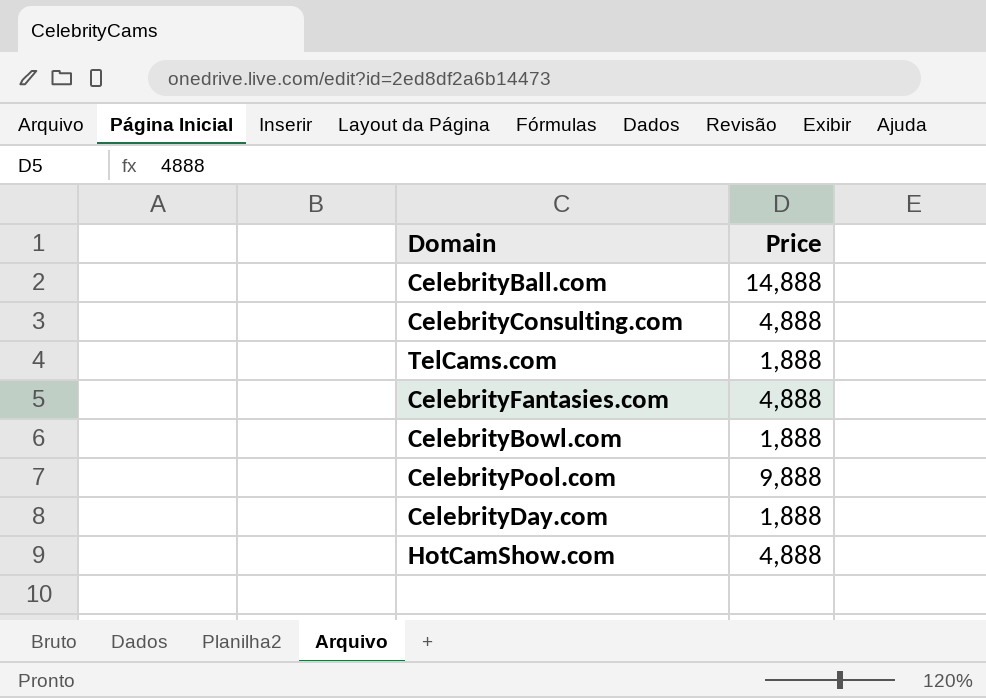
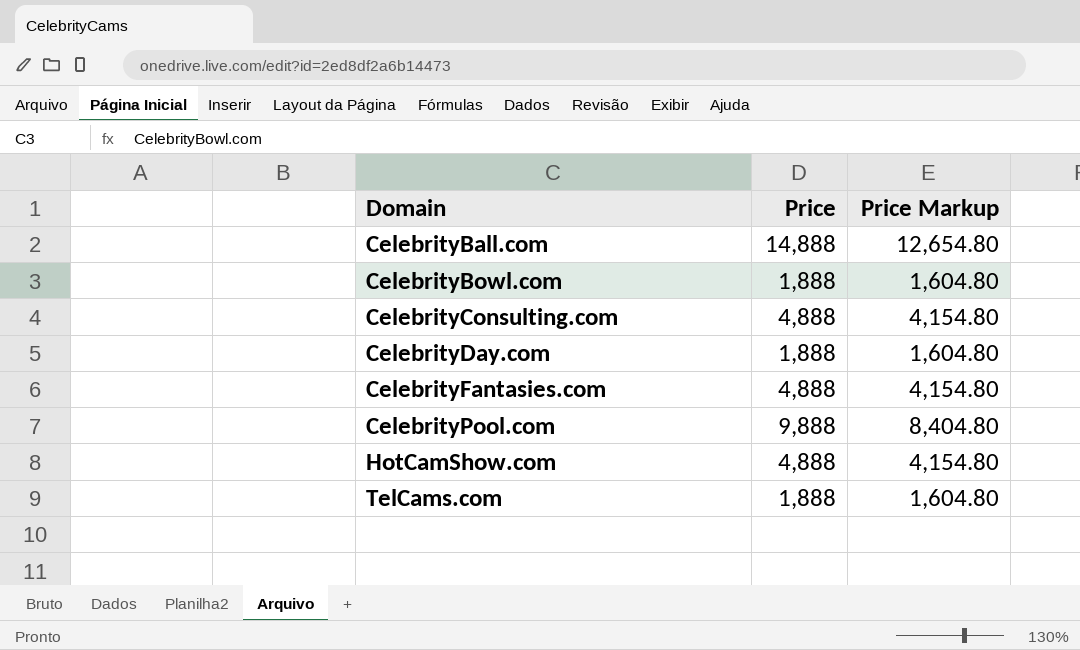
row order: none -> Domain ascending
column Price Markup | formula: none -> [Price] * 0.85

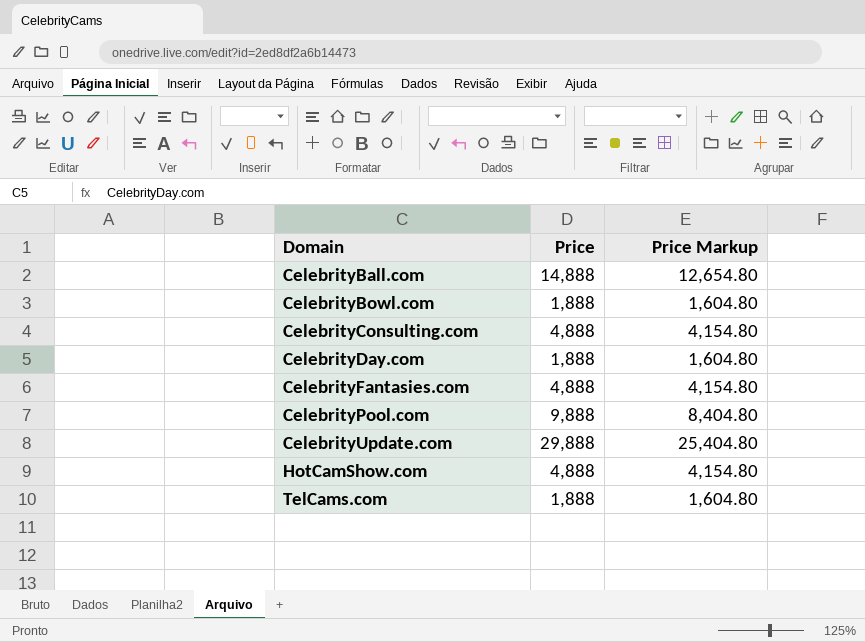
row CelebrityUpdate.com: none -> 29,888 | 25,404.80

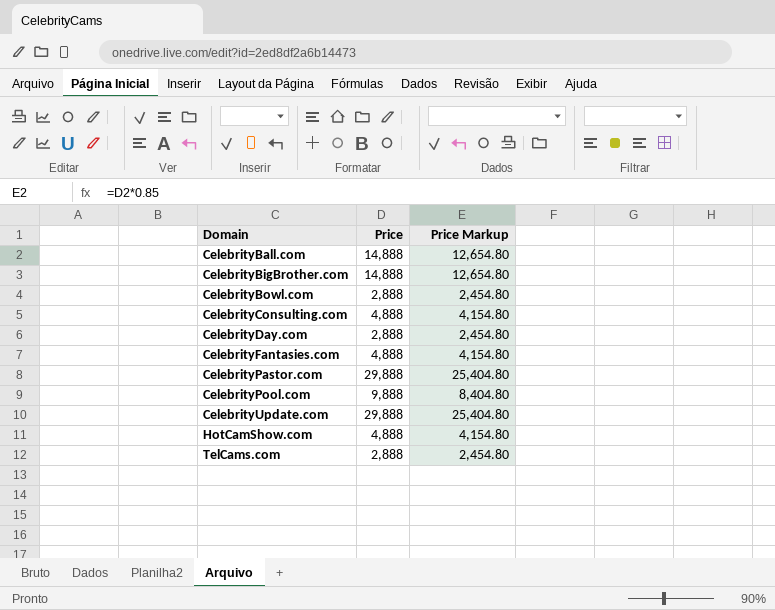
row CelebrityBigBrother.com: none -> 14,888 | 12,654.80
CelebrityBowl.com | Price: 1,888 -> 2,888
CelebrityBowl.com | Price Markup: 1,604.80 -> 2,454.80
CelebrityDay.com | Price: 1,888 -> 2,888
CelebrityDay.com | Price Markup: 1,604.80 -> 2,454.80
row CelebrityPastor.com: none -> 29,888 | 25,404.80
TelCams.com | Price: 1,888 -> 2,888
TelCams.com | Price Markup: 1,604.80 -> 2,454.80

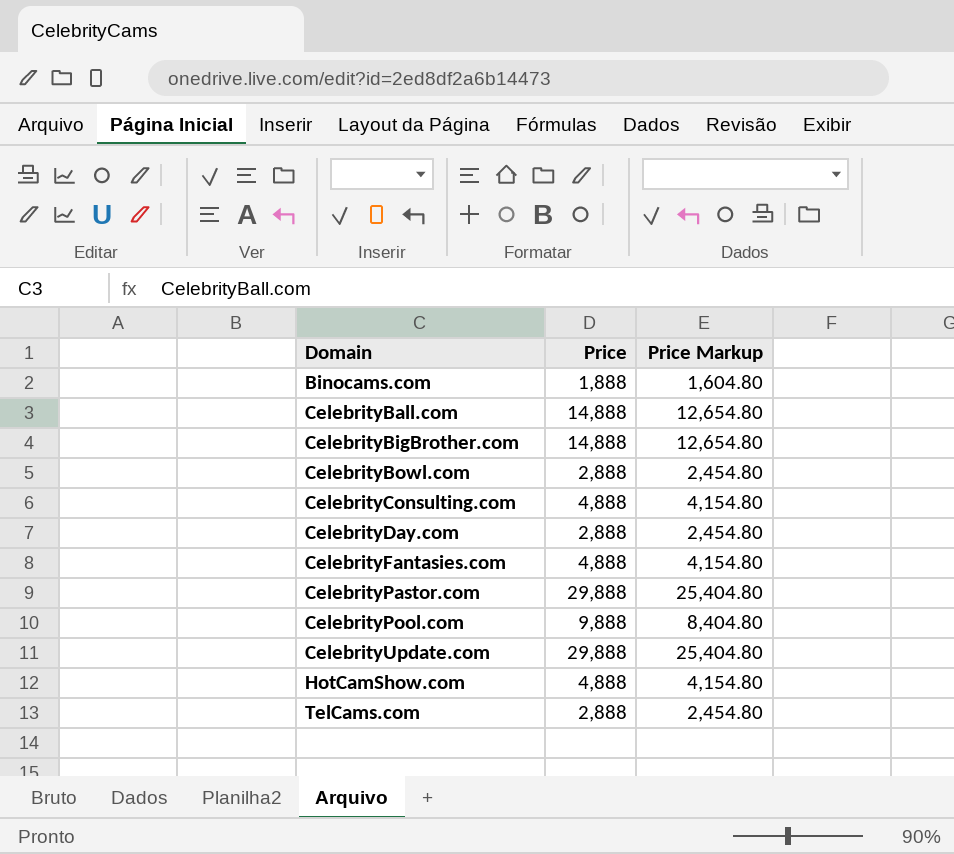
row Binocams.com: none -> 1,888 | 1,604.80

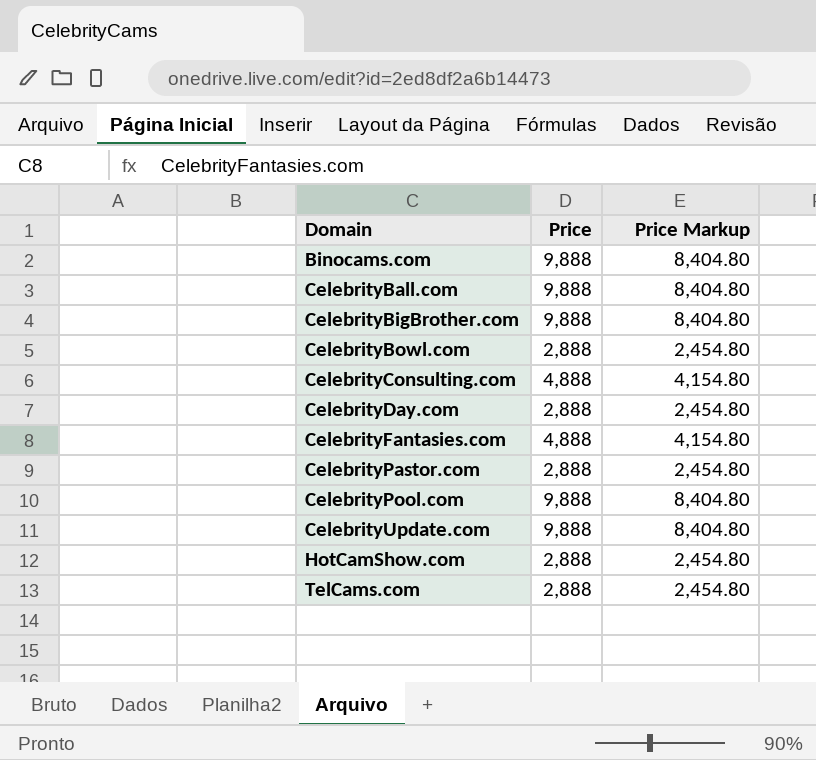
Binocams.com | Price: 1,888 -> 9,888
Binocams.com | Price Markup: 1,604.80 -> 8,404.80
CelebrityBall.com | Price: 14,888 -> 9,888
CelebrityBall.com | Price Markup: 12,654.80 -> 8,404.80
CelebrityBigBrother.com | Price: 14,888 -> 9,888
CelebrityBigBrother.com | Price Markup: 12,654.80 -> 8,404.80
CelebrityPastor.com | Price: 29,888 -> 2,888
CelebrityPastor.com | Price Markup: 25,404.80 -> 2,454.80
CelebrityUpdate.com | Price: 29,888 -> 9,888
CelebrityUpdate.com | Price Markup: 25,404.80 -> 8,404.80
HotCamShow.com | Price: 4,888 -> 2,888
HotCamShow.com | Price Markup: 4,154.80 -> 2,454.80

